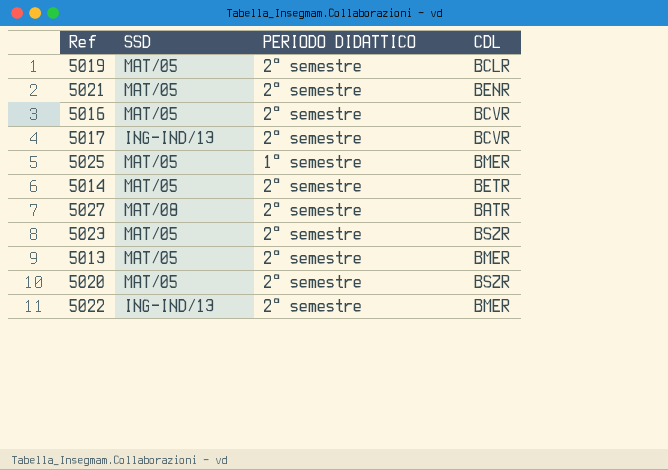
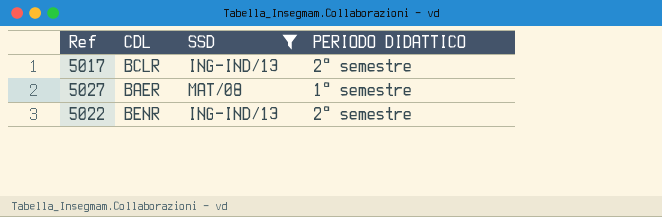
filter: none -> SSD != MAT/05
column CDL | position: 4 -> 2
5017 | CDL: BCVR -> BCLR
5027 | CDL: BATR -> BAER
5027 | PERIODO DIDATTICO: 2° semestre -> 1° semestre
5022 | CDL: BMER -> BENR

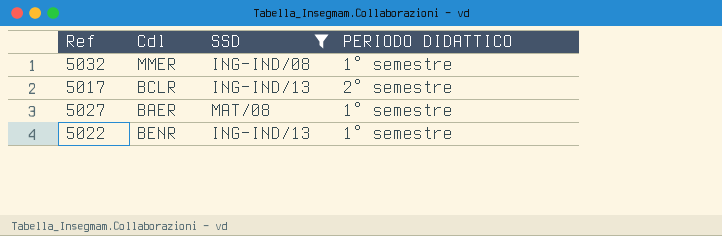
column name: CDL -> Cdl
row 5032: none -> MMER | ING-IND/08 | 1° semestre
5022 | PERIODO DIDATTICO: 2° semestre -> 1° semestre

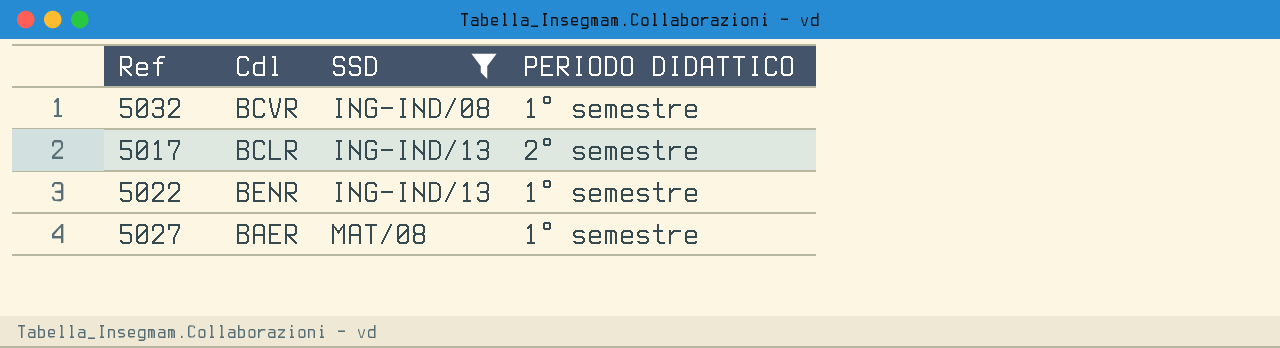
row order: none -> SSD ascending
5032 | Cdl: MMER -> BCVR

